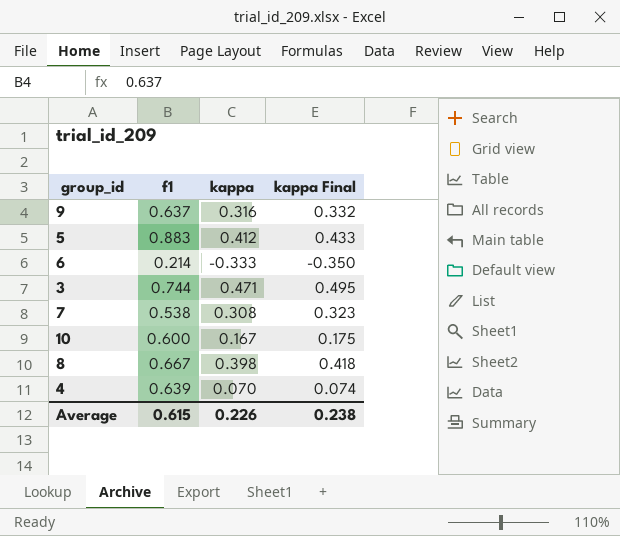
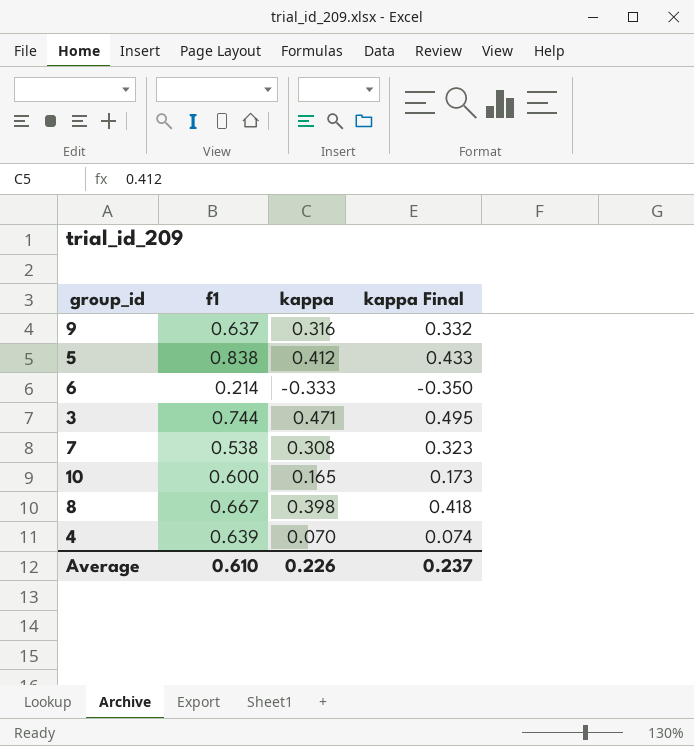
5 | f1: 0.883 -> 0.838
10 | kappa: 0.167 -> 0.165
10 | kappa Final: 0.175 -> 0.173
Average | f1: 0.615 -> 0.610
Average | kappa Final: 0.238 -> 0.237

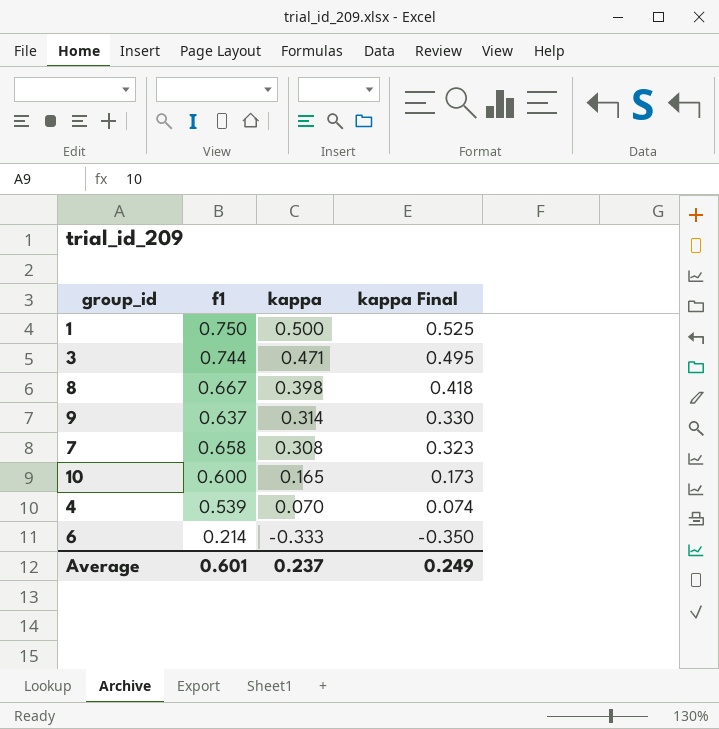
row order: none -> kappa descending
row 5: 0.838 | 0.412 | 0.433 -> none
row 1: none -> 0.750 | 0.500 | 0.525
9 | kappa: 0.316 -> 0.314
9 | kappa Final: 0.332 -> 0.330
7 | f1: 0.538 -> 0.658
4 | f1: 0.639 -> 0.539
Average | f1: 0.610 -> 0.601
Average | kappa: 0.226 -> 0.237
Average | kappa Final: 0.237 -> 0.249

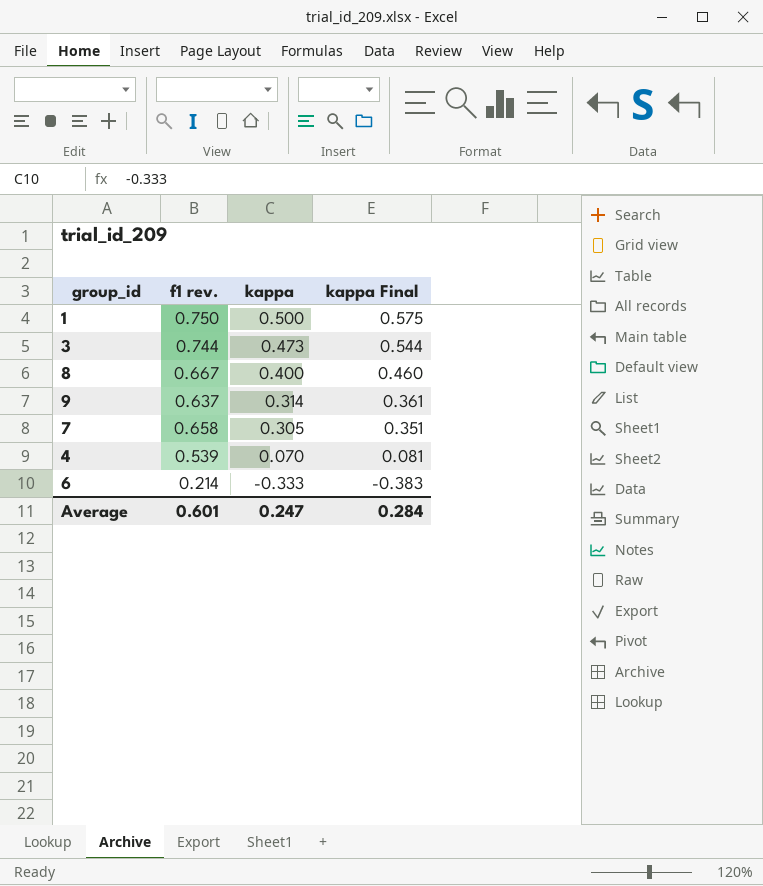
column name: f1 -> f1 rev.
column kappa Final | formula: [kappa] * 1.05 -> [kappa] * 1.15
row 10: 0.600 | 0.165 | 0.173 -> none
3 | kappa: 0.471 -> 0.473
8 | kappa: 0.398 -> 0.400
7 | kappa: 0.308 -> 0.305
Average | kappa: 0.237 -> 0.247
Average | kappa Final: 0.249 -> 0.284

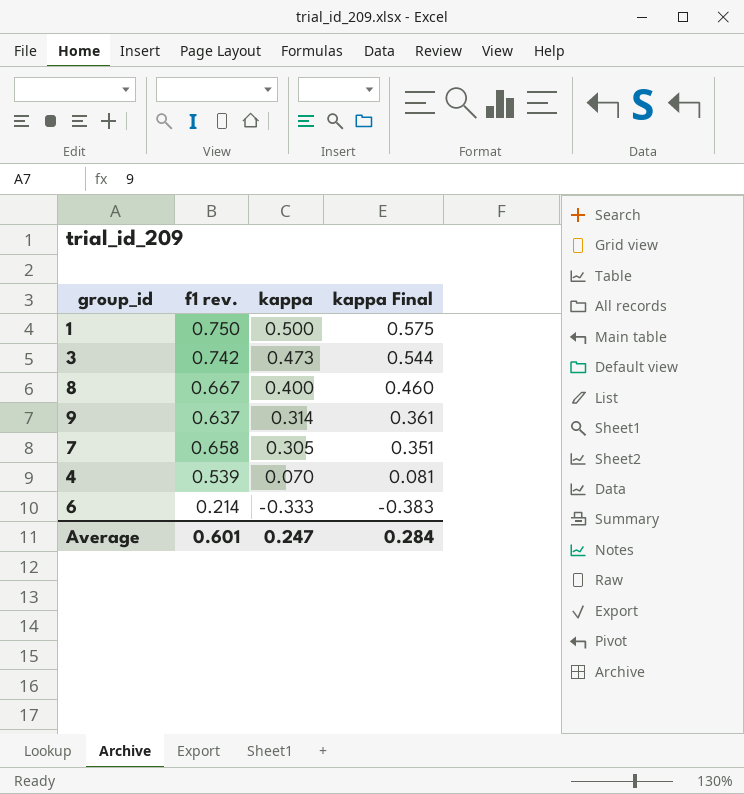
3 | f1 rev.: 0.744 -> 0.742

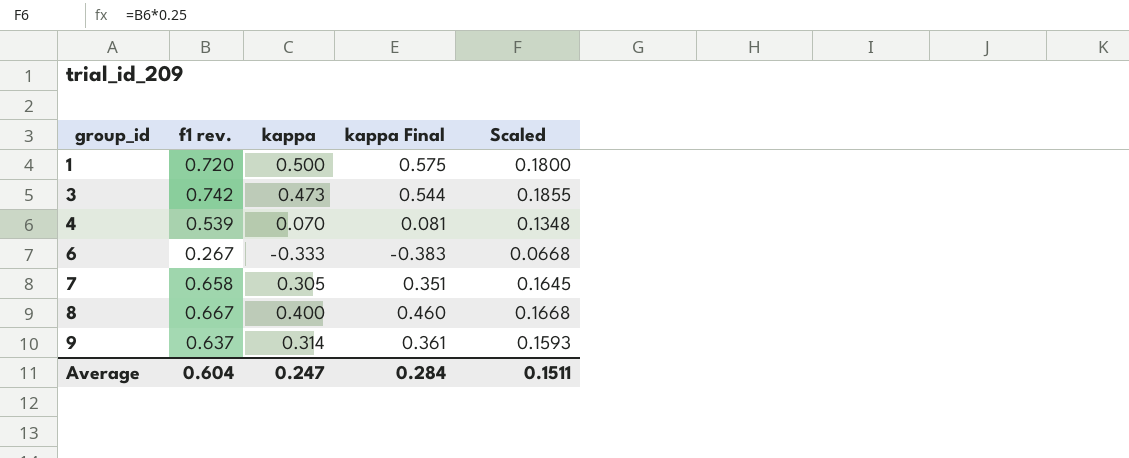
row order: kappa descending -> group_id ascending
column Scaled | formula: none -> [f1 rev.] * 0.25
1 | f1 rev.: 0.750 -> 0.720
6 | f1 rev.: 0.214 -> 0.267
Average | f1 rev.: 0.601 -> 0.604

